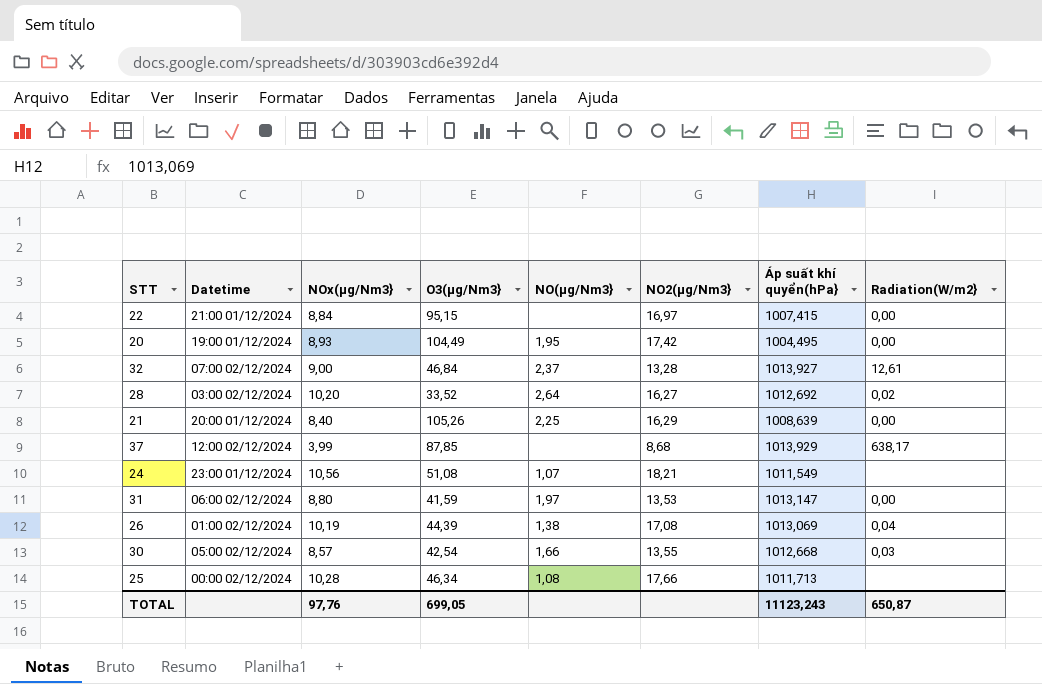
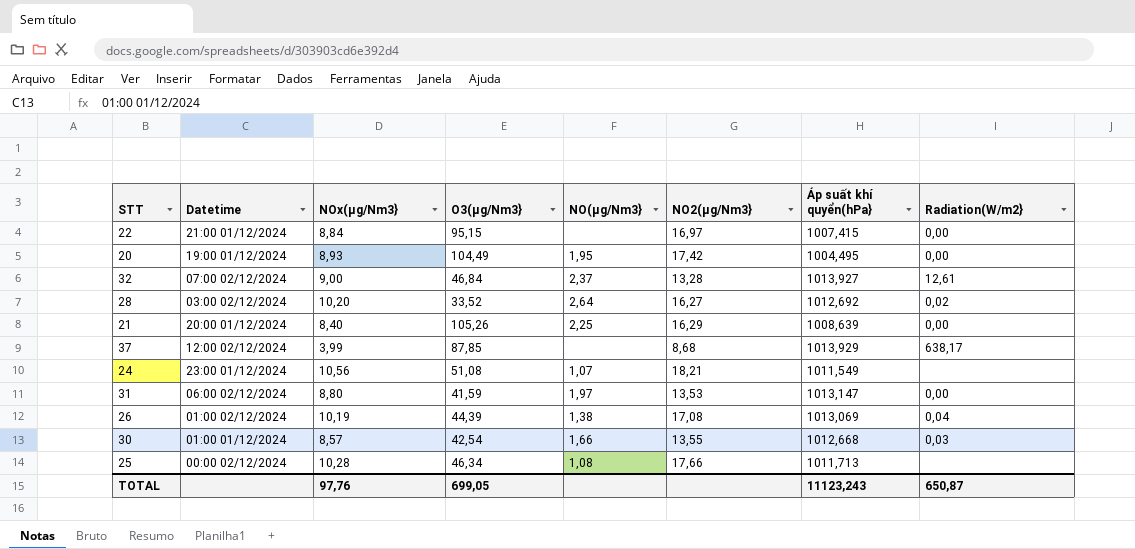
30 | Datetime: 05:00 02/12/2024 -> 01:00 01/12/2024

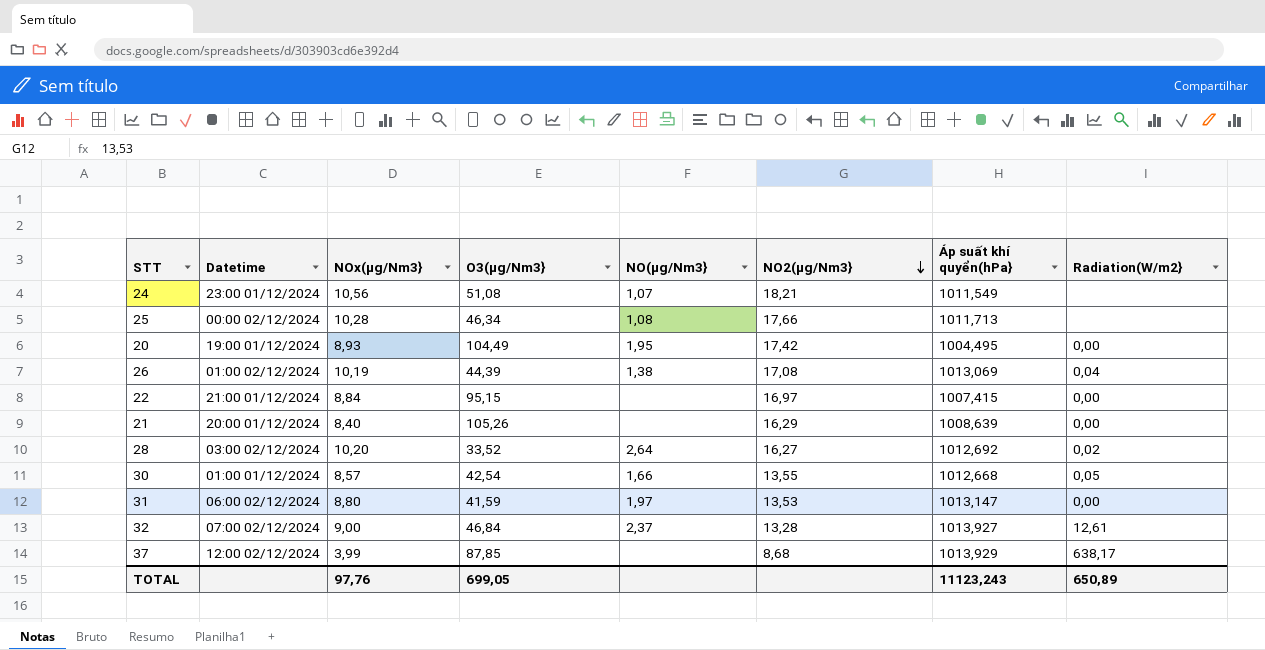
row order: none -> NO2(µg/Nm3} descending
21 | NO(µg/Nm3}: 2,25 -> none
30 | Radiation(W/m2}: 0,03 -> 0,05
TOTAL | Radiation(W/m2}: 650,87 -> 650,89

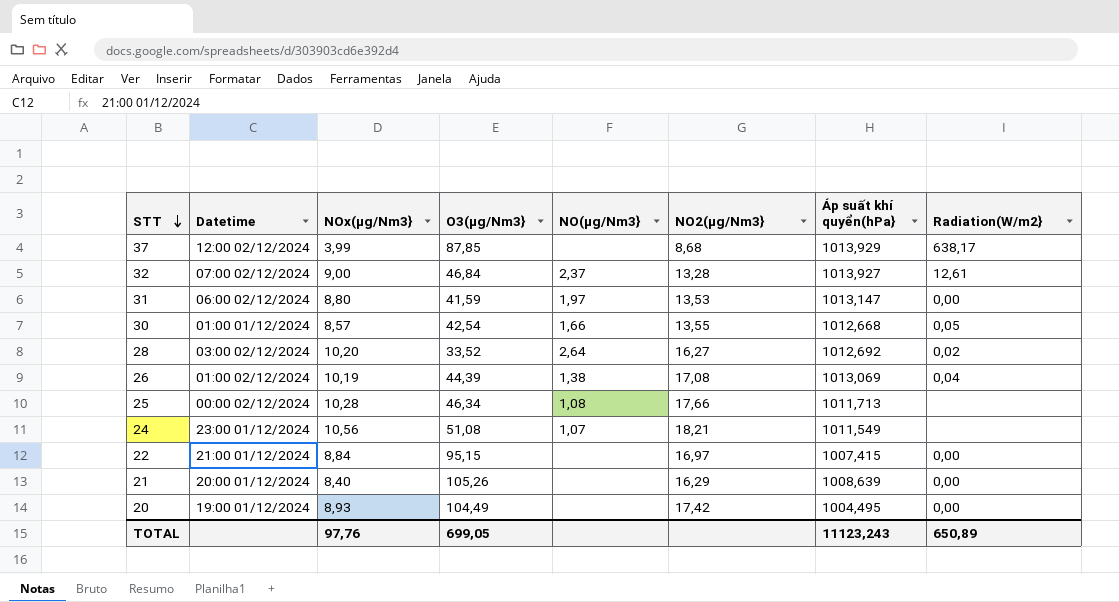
row order: NO2(µg/Nm3} descending -> STT descending
20 | NO(µg/Nm3}: 1,95 -> none

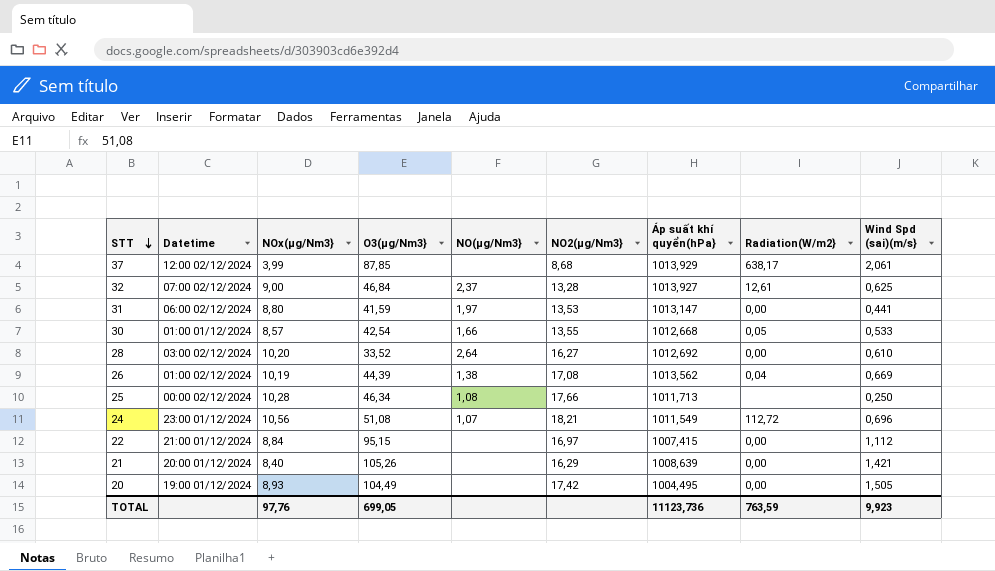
column Wind Spd (sai)(m/s} | position: none -> 9
28 | Radiation(W/m2}: 0,02 -> 0,00
26 | Áp suất khí quyển(hPa}: 1013,069 -> 1013,562
24 | Radiation(W/m2}: none -> 112,72
TOTAL | Áp suất khí quyển(hPa}: 11123,243 -> 11123,736
TOTAL | Radiation(W/m2}: 650,89 -> 763,59

